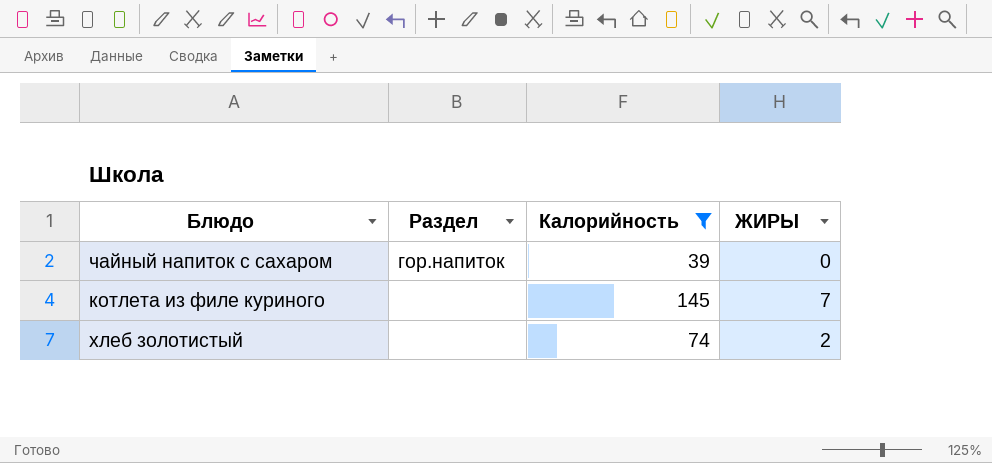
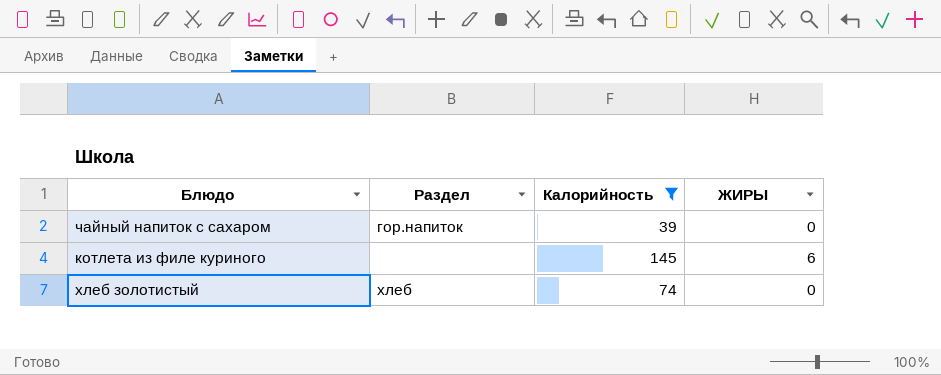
котлета из филе куриного | ЖИРЫ: 7 -> 6
хлеб золотистый | Раздел: none -> хлеб
хлеб золотистый | ЖИРЫ: 2 -> 0

